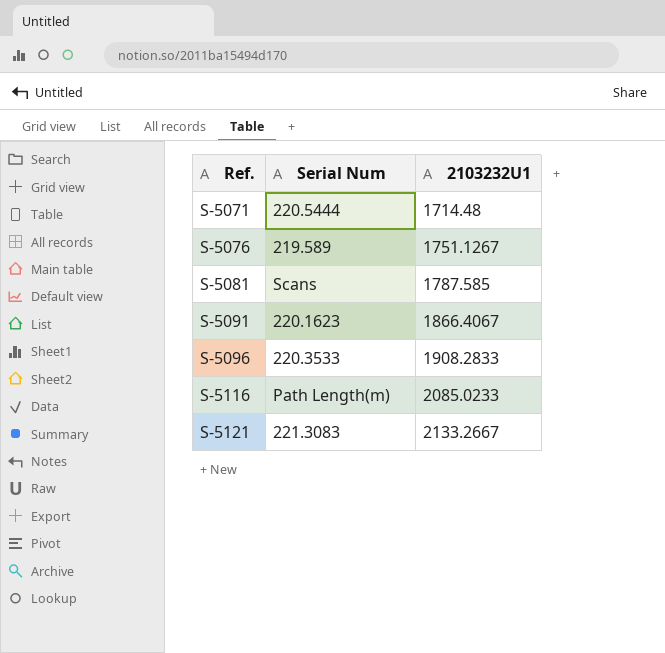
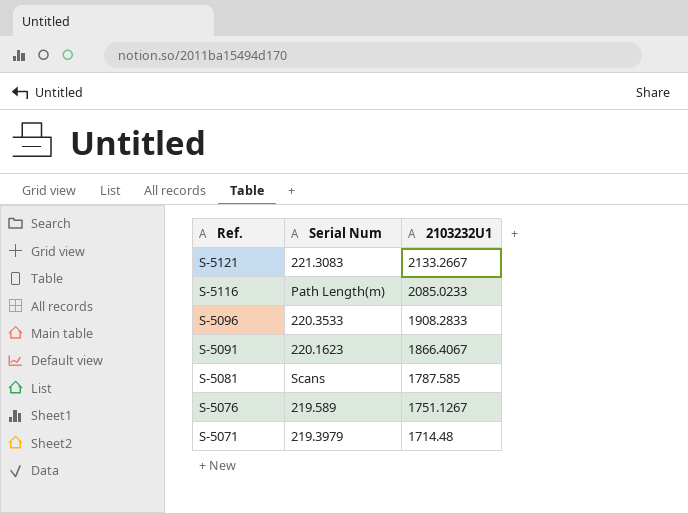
row order: Ref. ascending -> Ref. descending
S-5071 | Serial Num: 220.5444 -> 219.3979

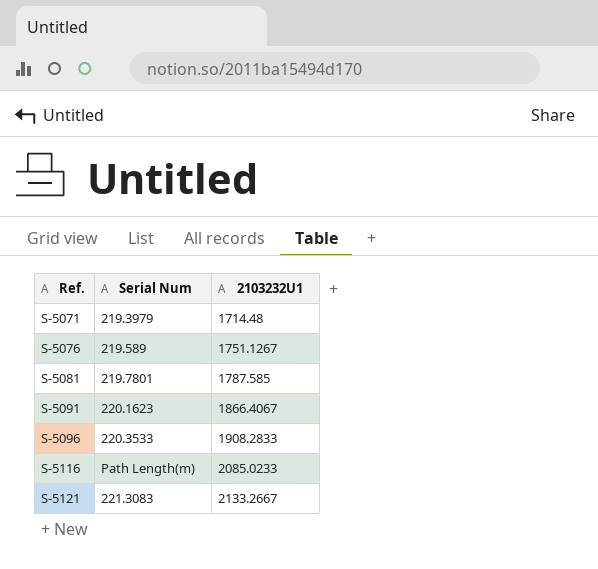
row order: Ref. descending -> Ref. ascending
S-5081 | Serial Num: Scans -> 219.7801

